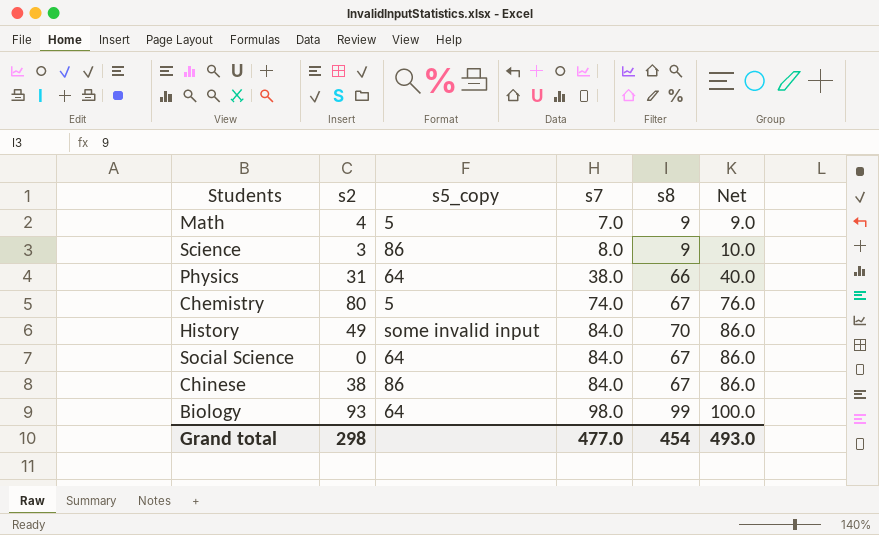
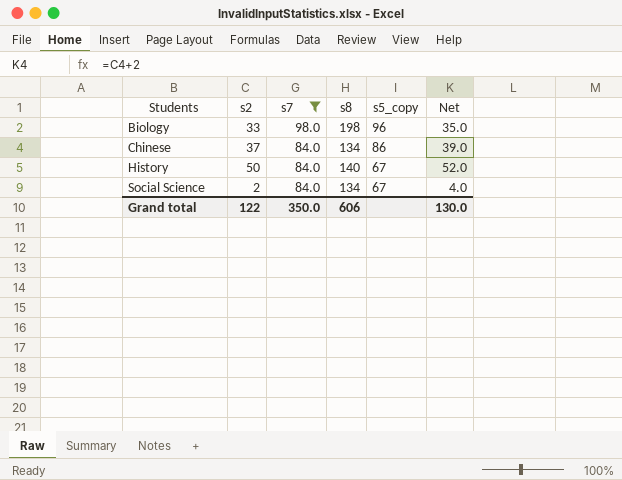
filter: none -> s7 >= 84.0
row order: s7 ascending -> Students ascending
column s5_copy | position: 3 -> 5
column Net | formula: [s7] + 2 -> [s2] + 2
Biology | s2: 93 -> 33
Biology | s8: 99 -> 198
Biology | s5_copy: 64 -> 96
Chinese | s2: 38 -> 37
Chinese | s8: 67 -> 134
History | s2: 49 -> 50
History | s8: 70 -> 140
History | s5_copy: some invalid input -> 67
Social Science | s2: 0 -> 2
Social Science | s8: 67 -> 134
Social Science | s5_copy: 64 -> 67
Grand total | s2: 298 -> 122
Grand total | s7: 477.0 -> 350.0
Grand total | s8: 454 -> 606
Grand total | Net: 493.0 -> 130.0

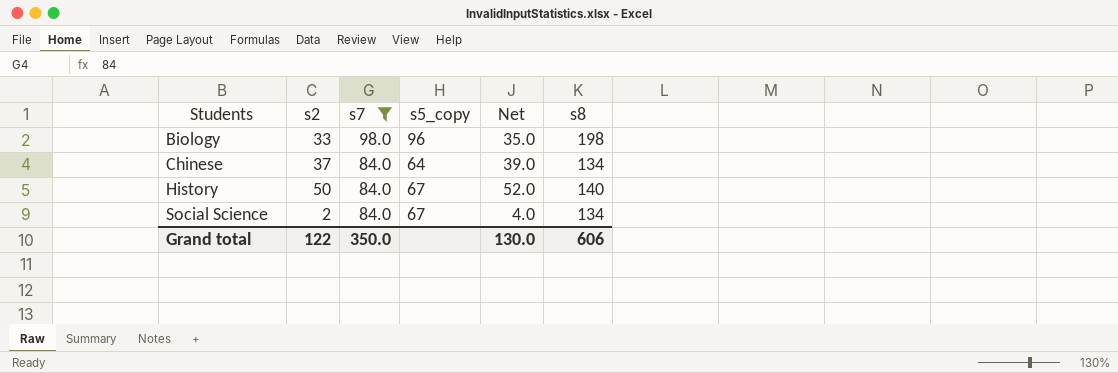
column s8 | position: 4 -> 6
Chinese | s5_copy: 86 -> 64

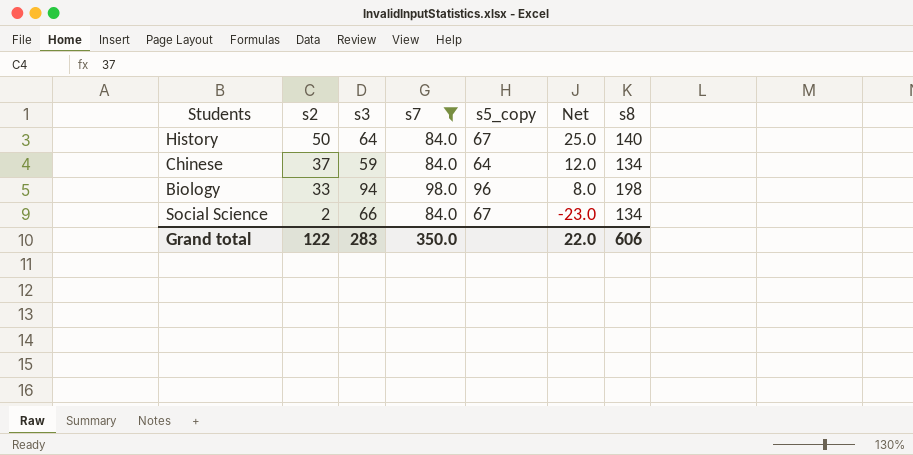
row order: Students ascending -> s2 descending
column s3 | position: none -> 3
column Net | formula: [s2] + 2 -> [s2] - 25
Grand total | Net: 130.0 -> 22.0

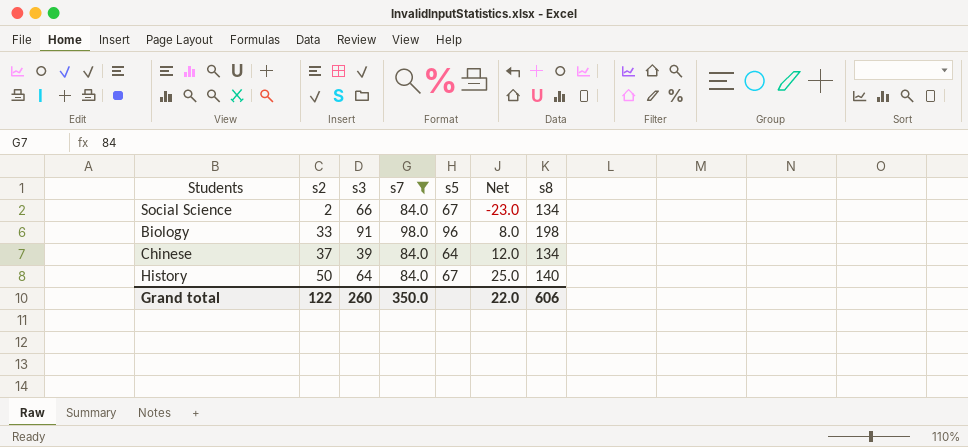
row order: s2 descending -> s2 ascending
column name: s5_copy -> s5
Biology | s3: 94 -> 91
Chinese | s3: 59 -> 39
Grand total | s3: 283 -> 260

